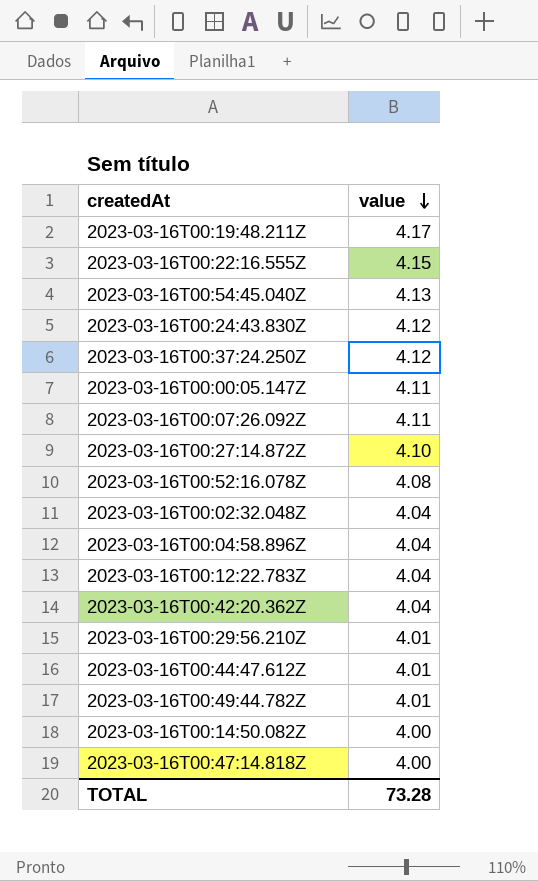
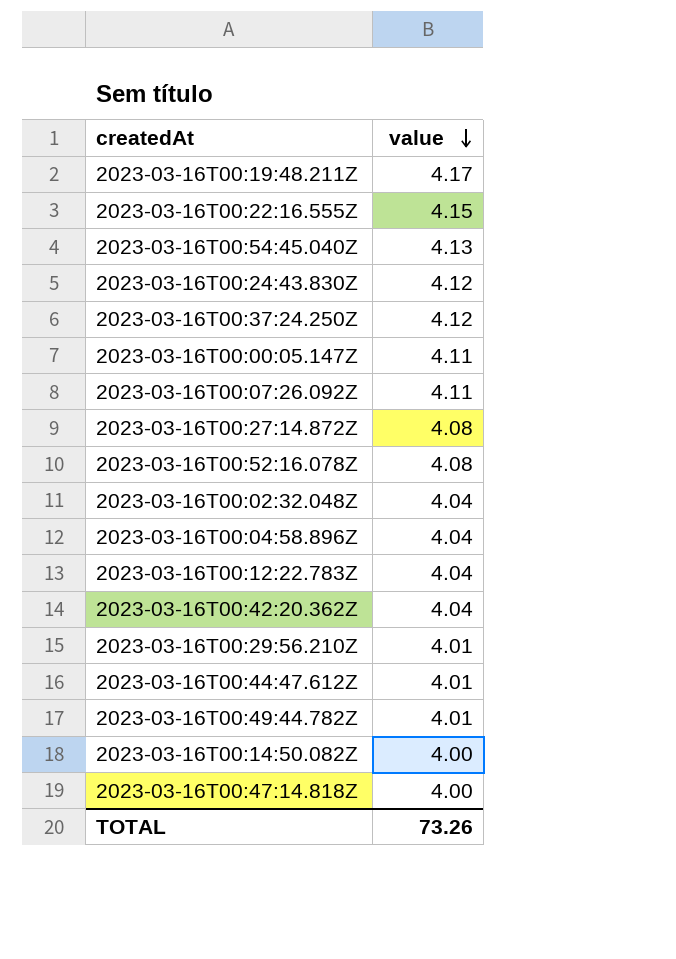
2023-03-16T00:27:14.872Z | value: 4.10 -> 4.08
TOTAL | value: 73.28 -> 73.26

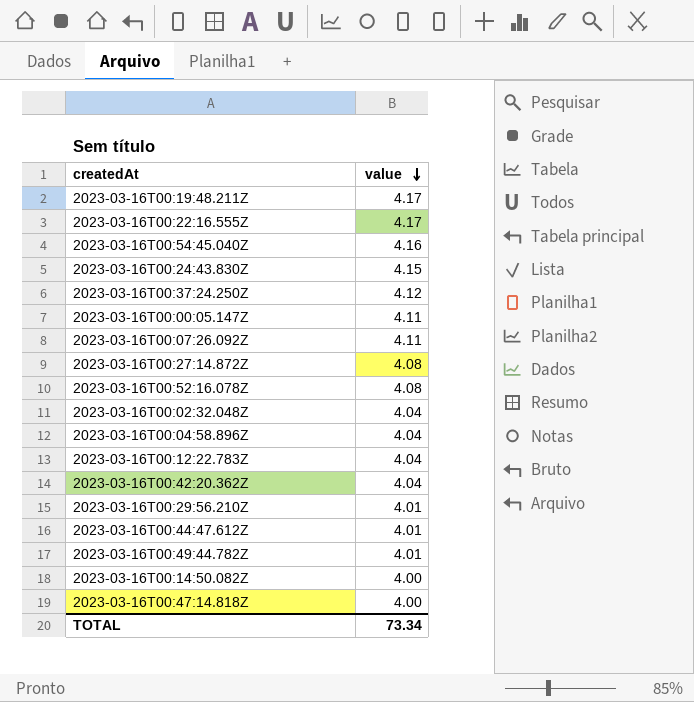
2023-03-16T00:22:16.555Z | value: 4.15 -> 4.17
2023-03-16T00:54:45.040Z | value: 4.13 -> 4.16
2023-03-16T00:24:43.830Z | value: 4.12 -> 4.15
TOTAL | value: 73.26 -> 73.34

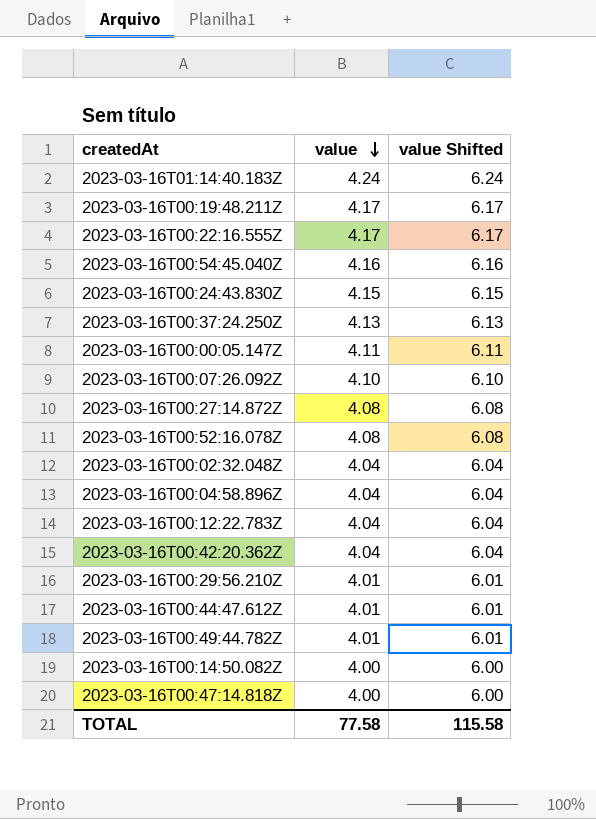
column value Shifted | formula: none -> [value] + 2
row 2023-03-16T01:14:40.183Z: none -> 4.24 | 6.24
2023-03-16T00:37:24.250Z | value: 4.12 -> 4.13
2023-03-16T00:07:26.092Z | value: 4.11 -> 4.10
TOTAL | value: 73.34 -> 77.58

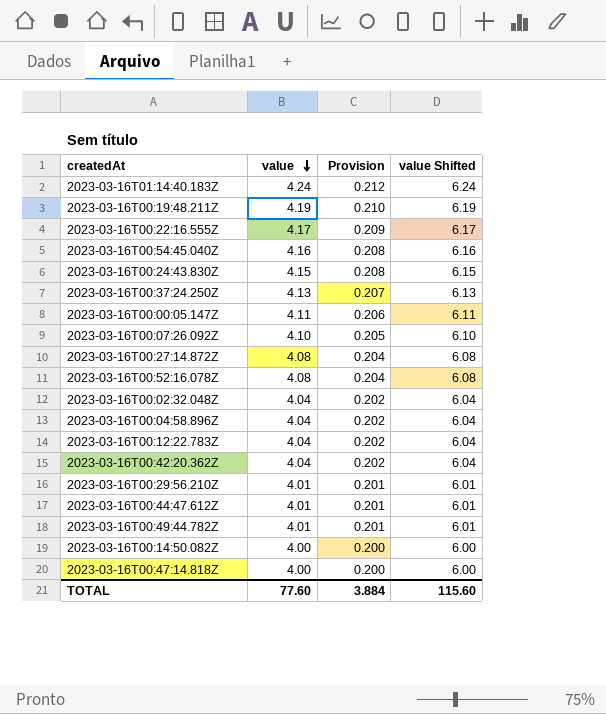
column Provision | formula: none -> [value] * 0.05
2023-03-16T00:19:48.211Z | value: 4.17 -> 4.19
2023-03-16T00:19:48.211Z | value Shifted: 6.17 -> 6.19
TOTAL | value: 77.58 -> 77.60
TOTAL | value Shifted: 115.58 -> 115.60

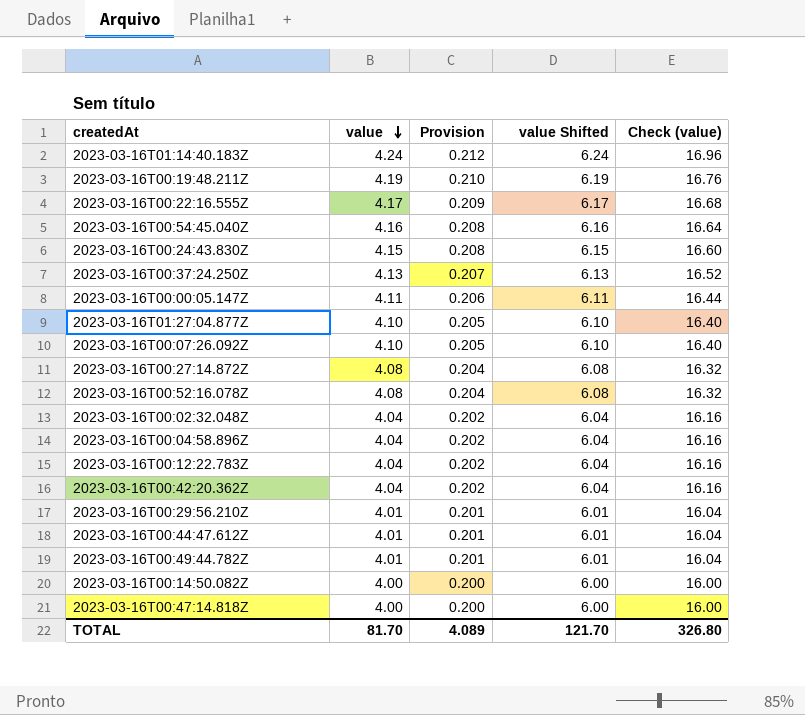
column Check (value) | formula: none -> [value] * 4
row 2023-03-16T01:27:04.877Z: none -> 4.10 | 0.205 | 6.10 | 16.40
TOTAL | value: 77.60 -> 81.70
TOTAL | Provision: 3.884 -> 4.089
TOTAL | value Shifted: 115.60 -> 121.70

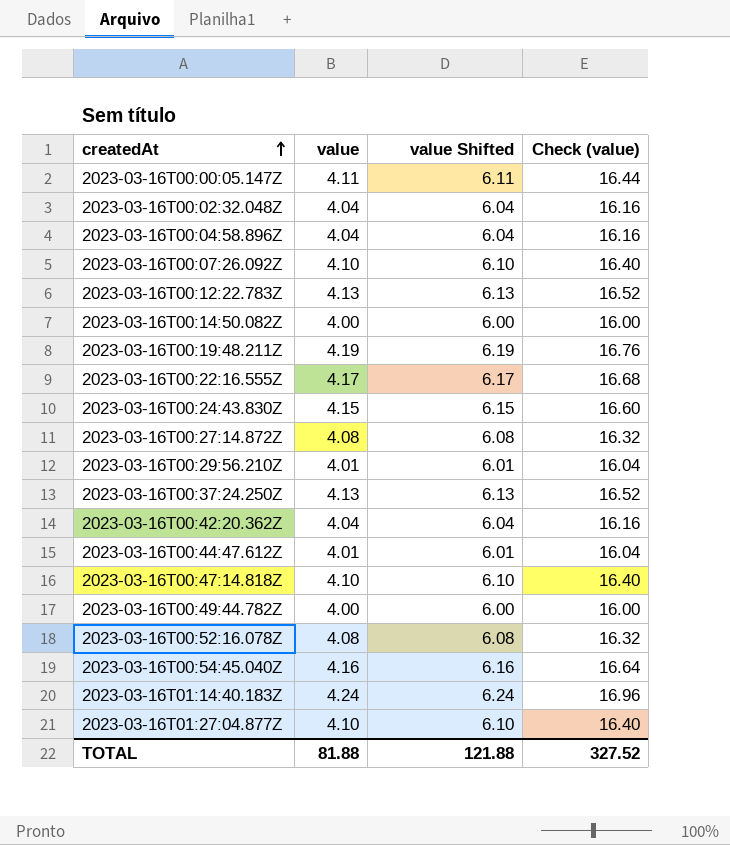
row order: value descending -> createdAt ascending
column Provision | formula: [value] * 0.05 -> none
2023-03-16T00:12:22.783Z | value: 4.04 -> 4.13
2023-03-16T00:12:22.783Z | value Shifted: 6.04 -> 6.13
2023-03-16T00:12:22.783Z | Check (value): 16.16 -> 16.52
2023-03-16T00:47:14.818Z | value: 4.00 -> 4.10
2023-03-16T00:47:14.818Z | value Shifted: 6.00 -> 6.10
2023-03-16T00:47:14.818Z | Check (value): 16.00 -> 16.40
2023-03-16T00:49:44.782Z | value: 4.01 -> 4.00
2023-03-16T00:49:44.782Z | value Shifted: 6.01 -> 6.00
2023-03-16T00:49:44.782Z | Check (value): 16.04 -> 16.00
TOTAL | value: 81.70 -> 81.88
TOTAL | value Shifted: 121.70 -> 121.88
TOTAL | Check (value): 326.80 -> 327.52

